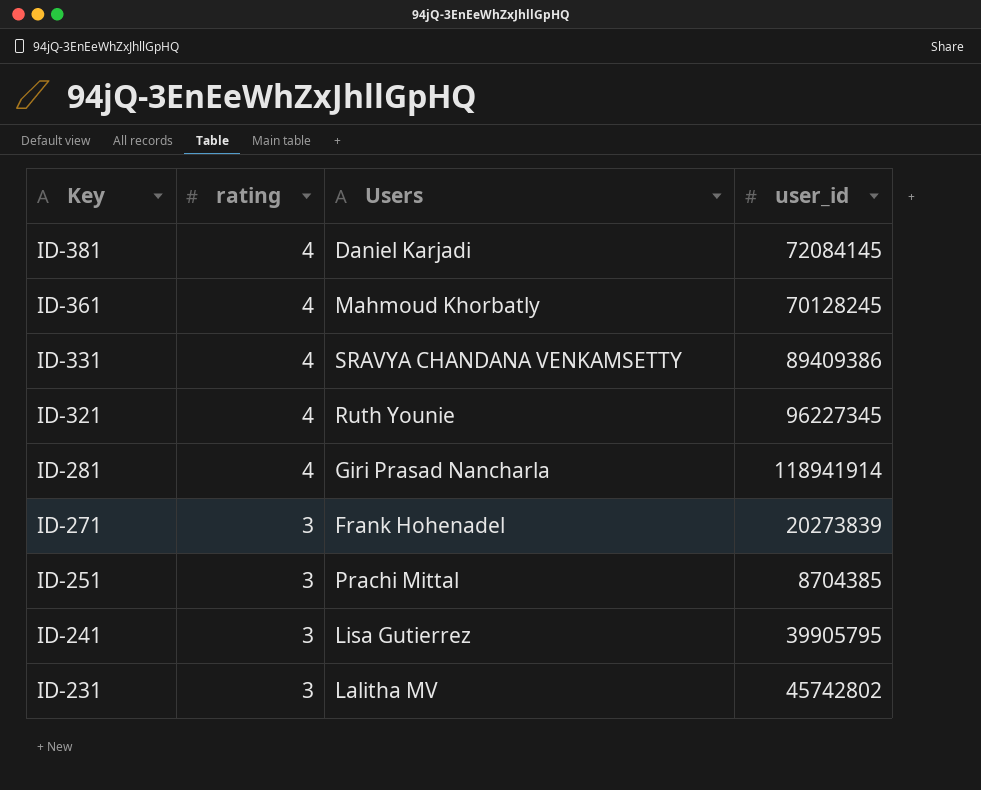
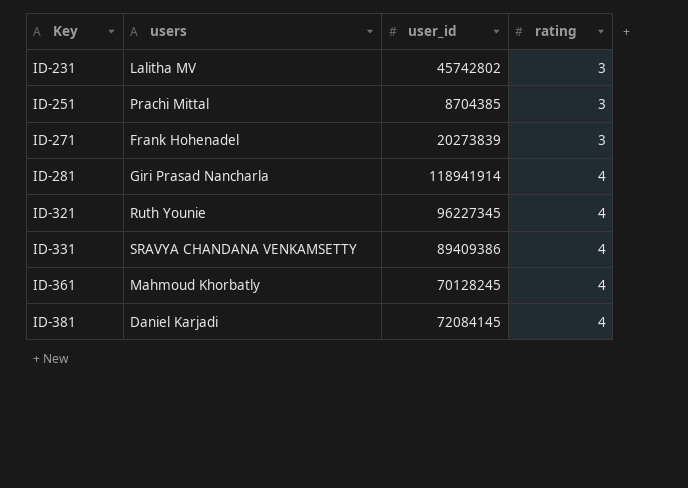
row order: Key descending -> Key ascending
column name: Users -> users
column rating | position: 2 -> 4
row ID-241: 3 | Lisa Gutierrez | 39905795 -> none

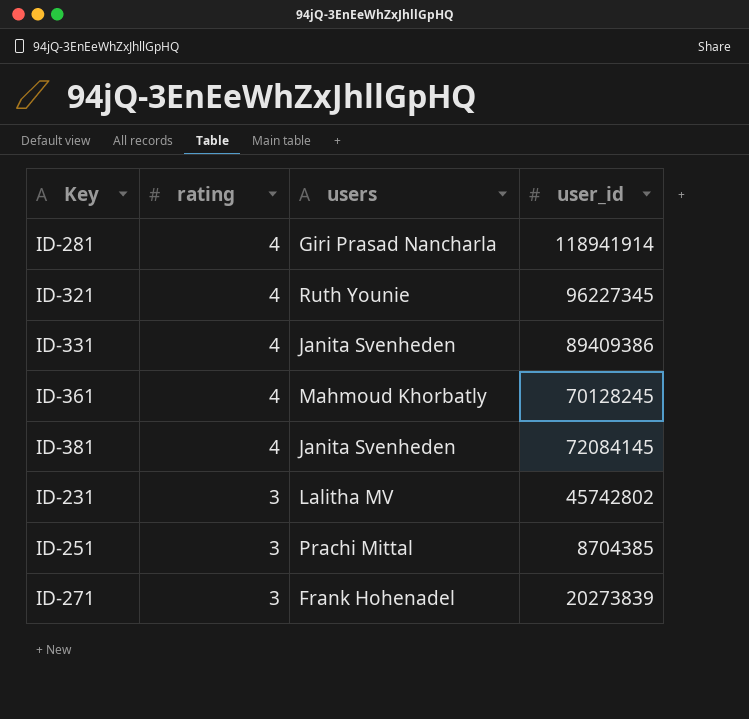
row order: Key ascending -> rating descending
column rating | position: 4 -> 2
ID-331 | users: SRAVYA CHANDANA VENKAMSETTY -> Janita Svenheden
ID-381 | users: Daniel Karjadi -> Janita Svenheden

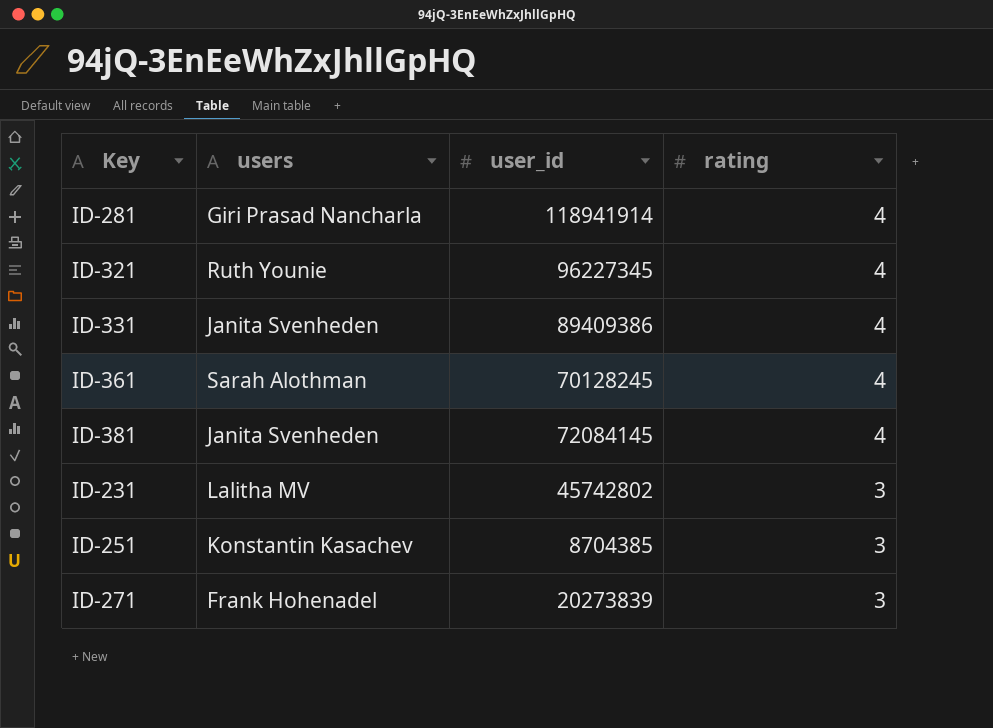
column rating | position: 2 -> 4
ID-361 | users: Mahmoud Khorbatly -> Sarah Alothman
ID-251 | users: Prachi Mittal -> Konstantin Kasachev

